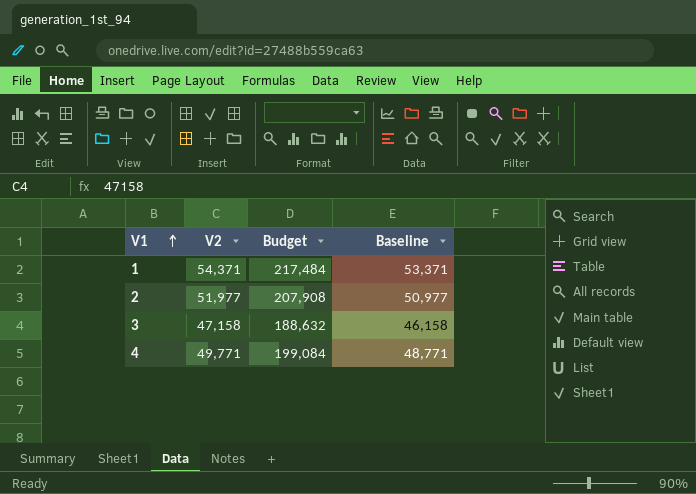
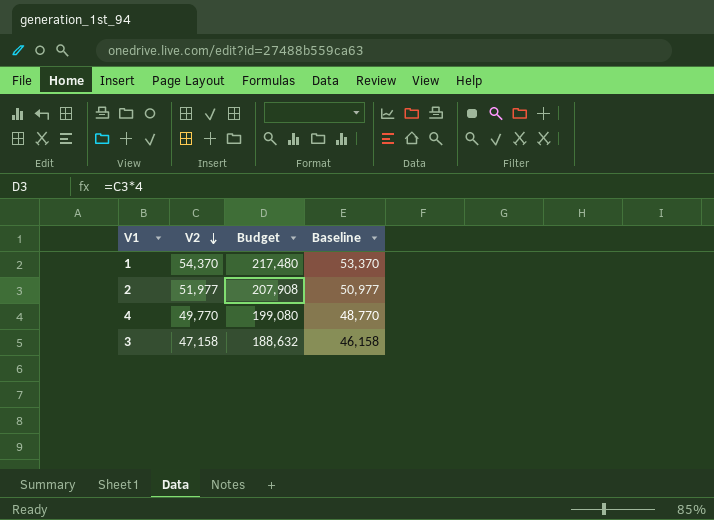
row order: V1 ascending -> V2 descending
1 | V2: 54,371 -> 54,370
1 | Budget: 217,484 -> 217,480
1 | Baseline: 53,371 -> 53,370
4 | V2: 49,771 -> 49,770
4 | Budget: 199,084 -> 199,080
4 | Baseline: 48,771 -> 48,770

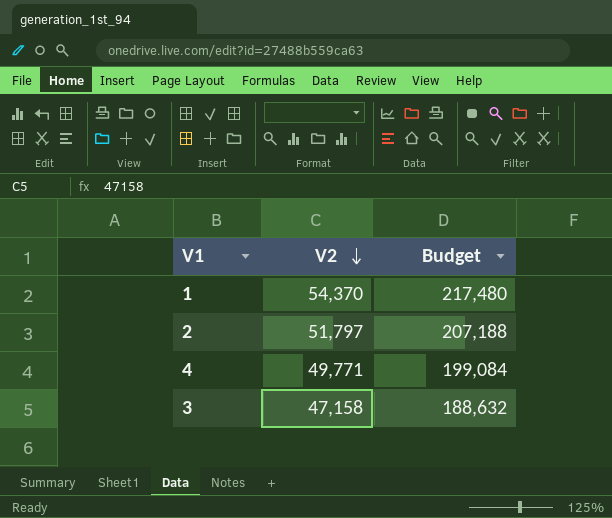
column Baseline | formula: [V2] - 1000 -> none
2 | V2: 51,977 -> 51,797
2 | Budget: 207,908 -> 207,188
4 | V2: 49,770 -> 49,771
4 | Budget: 199,080 -> 199,084

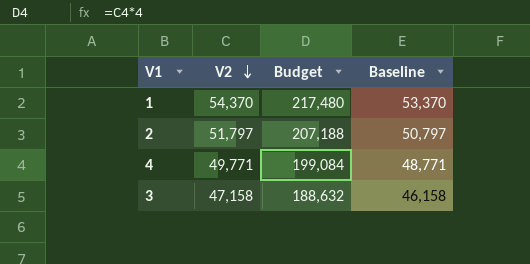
column Baseline | formula: none -> [V2] - 1000

